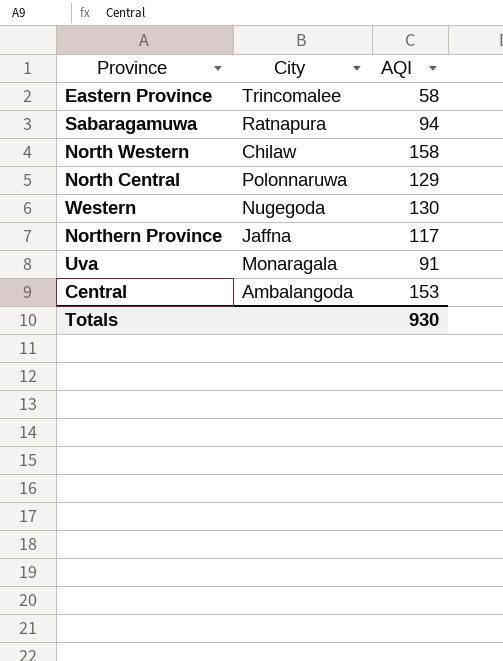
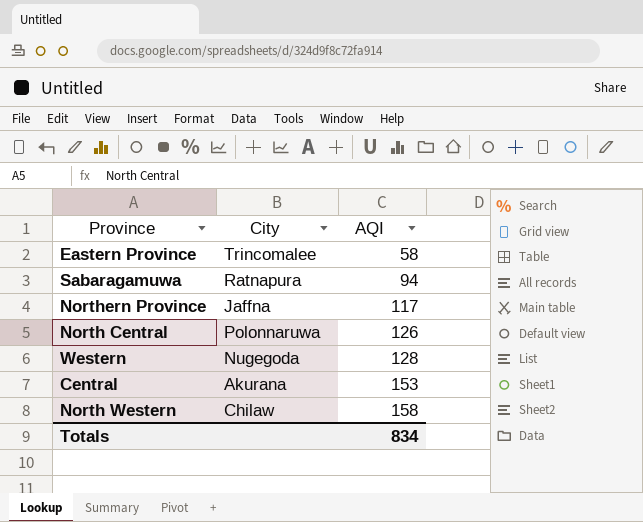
row order: none -> AQI ascending
row Uva: Monaragala | 91 -> none
North Central | AQI: 129 -> 126
Western | AQI: 130 -> 128
Central | City: Ambalangoda -> Akurana
Totals | AQI: 930 -> 834

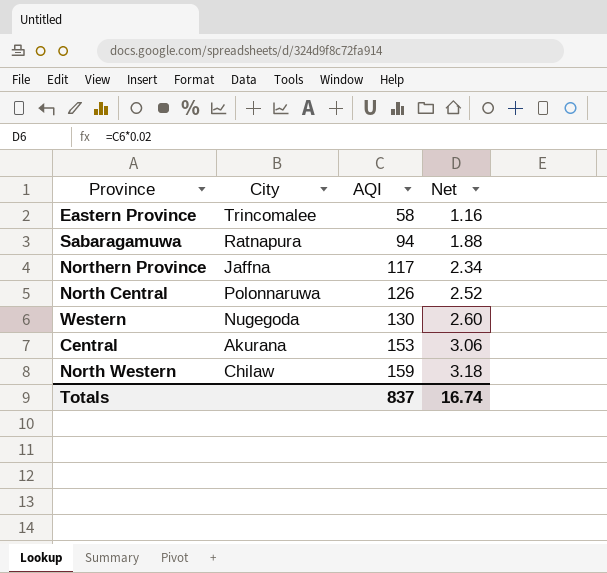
column Net | formula: none -> [AQI] * 0.02
Western | AQI: 128 -> 130
North Western | AQI: 158 -> 159
Totals | AQI: 834 -> 837

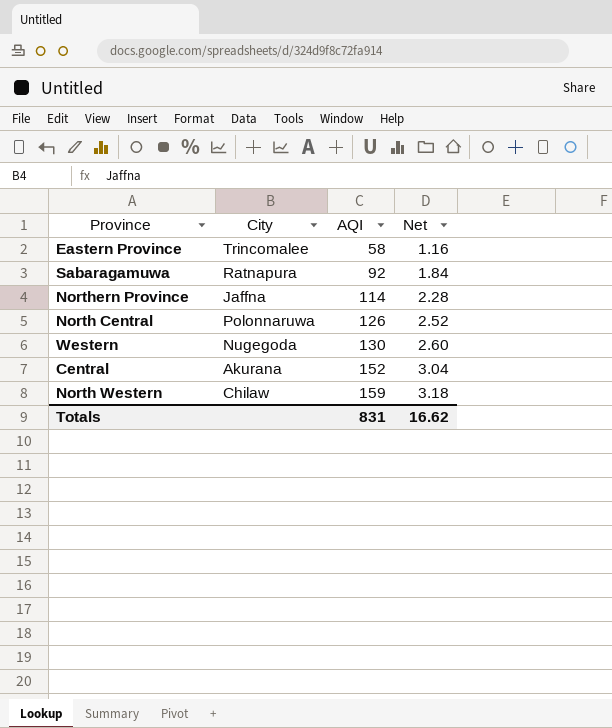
Sabaragamuwa | AQI: 94 -> 92
Sabaragamuwa | Net: 1.88 -> 1.84
Northern Province | AQI: 117 -> 114
Northern Province | Net: 2.34 -> 2.28
Central | AQI: 153 -> 152
Central | Net: 3.06 -> 3.04
Totals | AQI: 837 -> 831
Totals | Net: 16.74 -> 16.62

